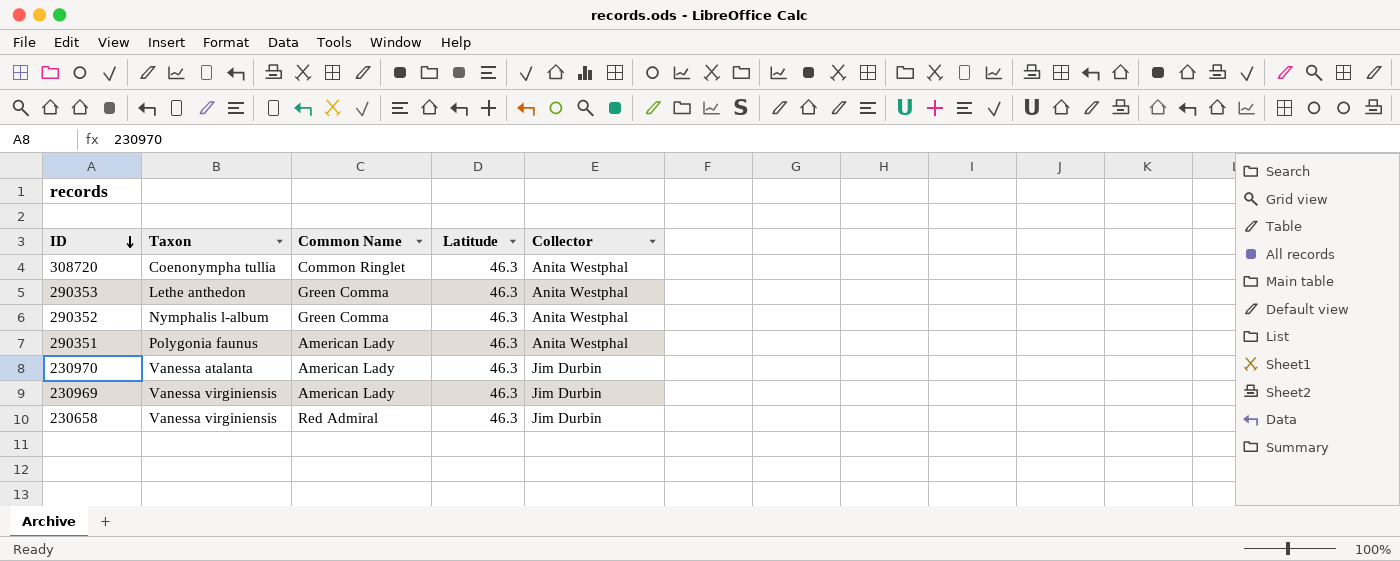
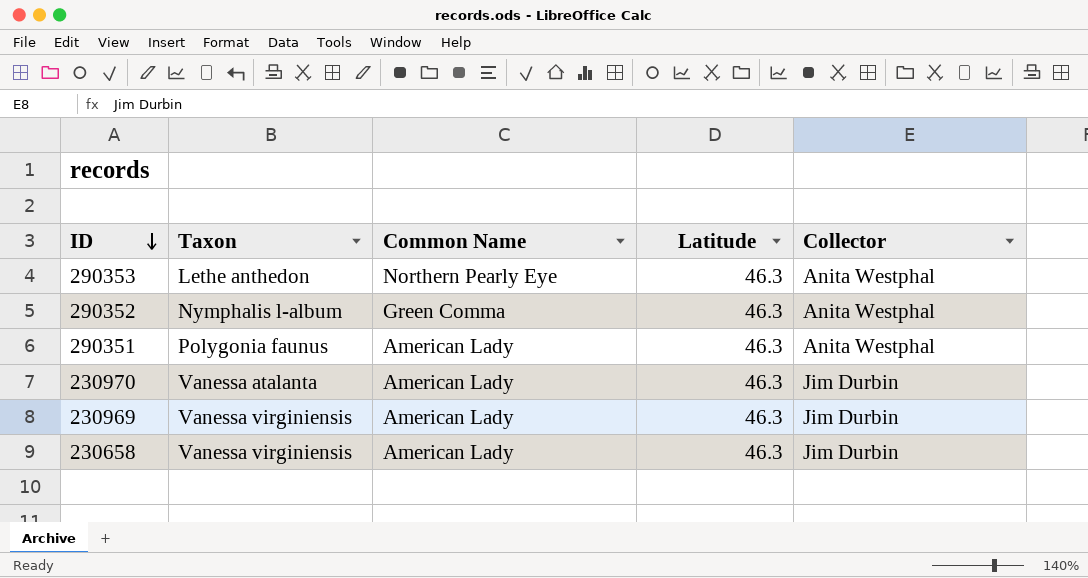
row 308720: Coenonympha tullia | Common Ringlet | 46.3 | Anita Westphal -> none
290353 | Common Name: Green Comma -> Northern Pearly Eye
230658 | Common Name: Red Admiral -> American Lady

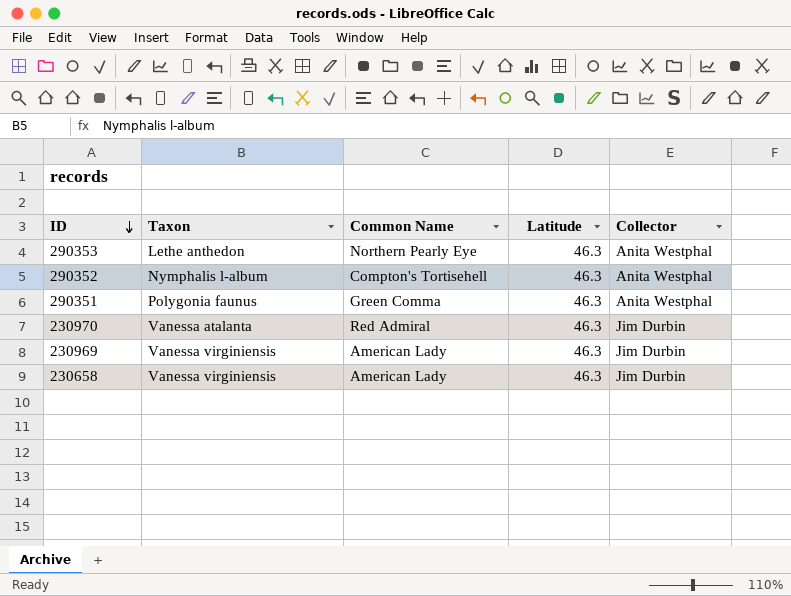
290352 | Common Name: Green Comma -> Compton's Tortisehell
290351 | Common Name: American Lady -> Green Comma
230970 | Common Name: American Lady -> Red Admiral

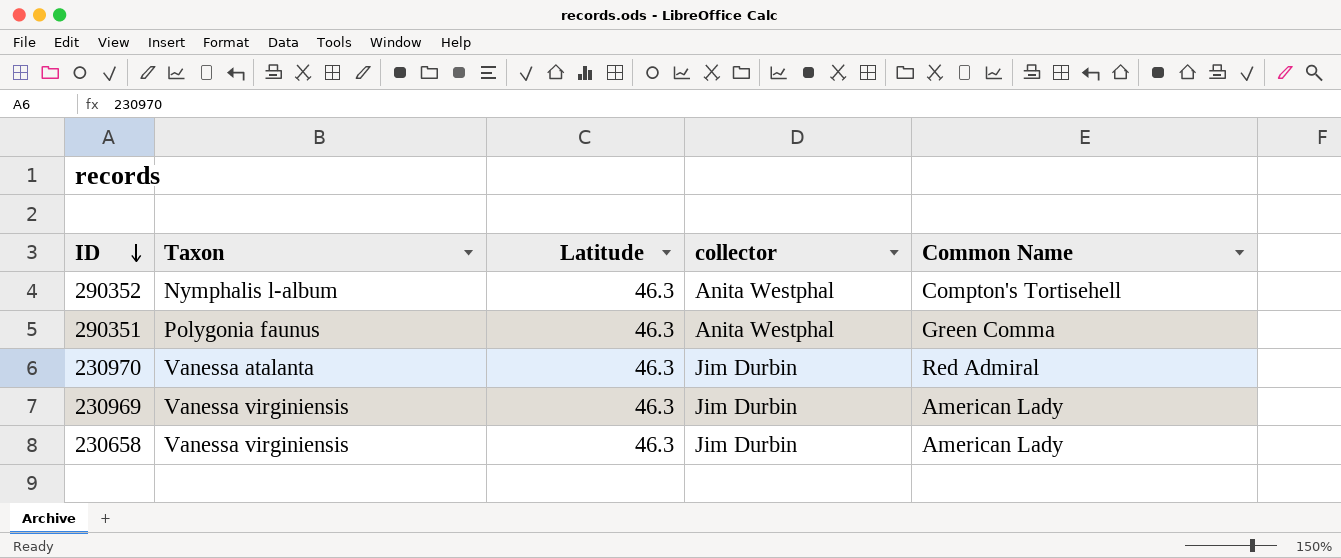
column name: Collector -> collector
column Common Name | position: 3 -> 5
row 290353: Lethe anthedon | Northern Pearly Eye | 46.3 | Anita Westphal -> none

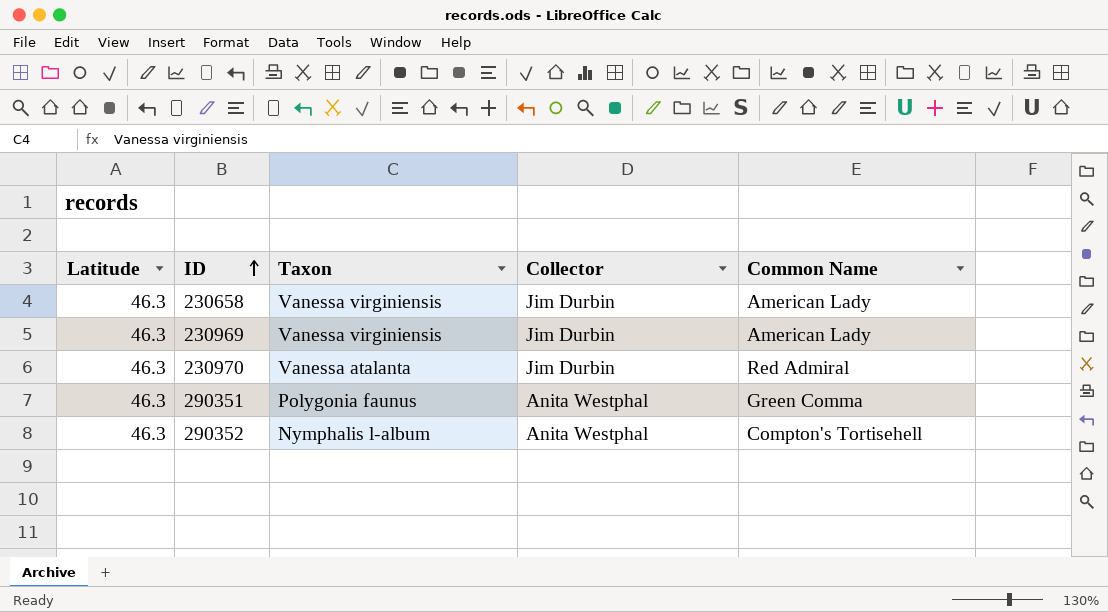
row order: ID descending -> ID ascending
column Latitude | position: 3 -> 1
column name: collector -> Collector

